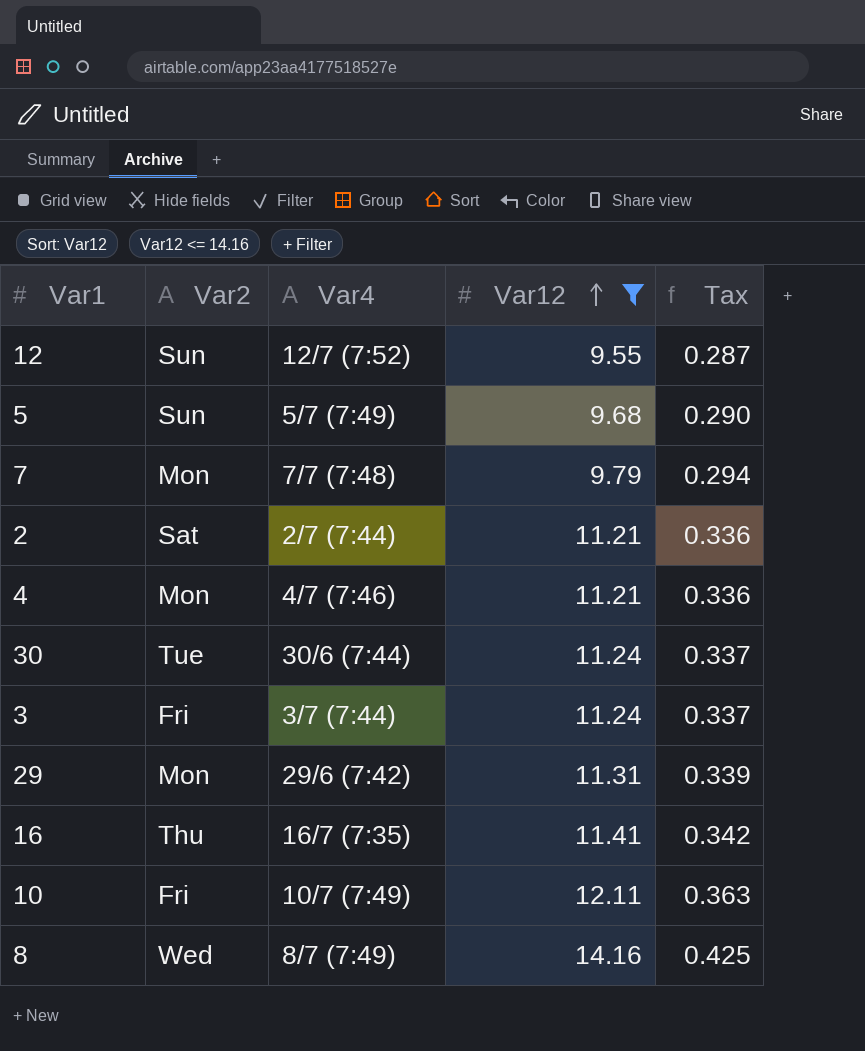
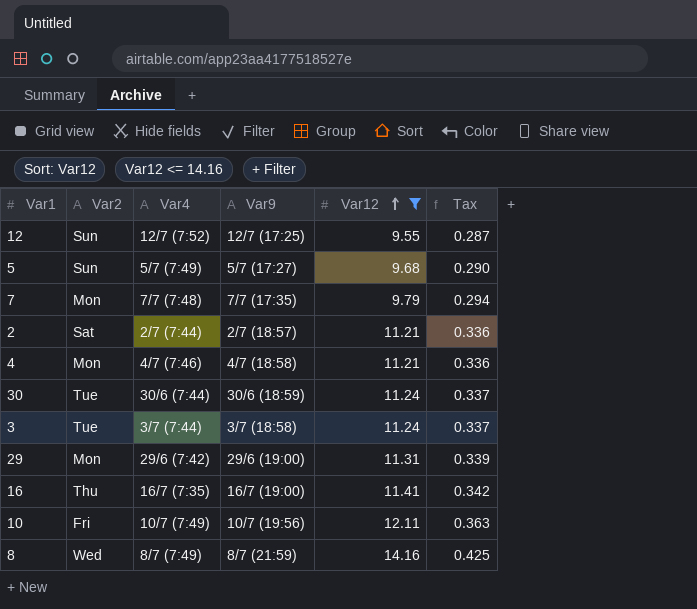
column Var9 | position: none -> 4
3 | Var2: Fri -> Tue

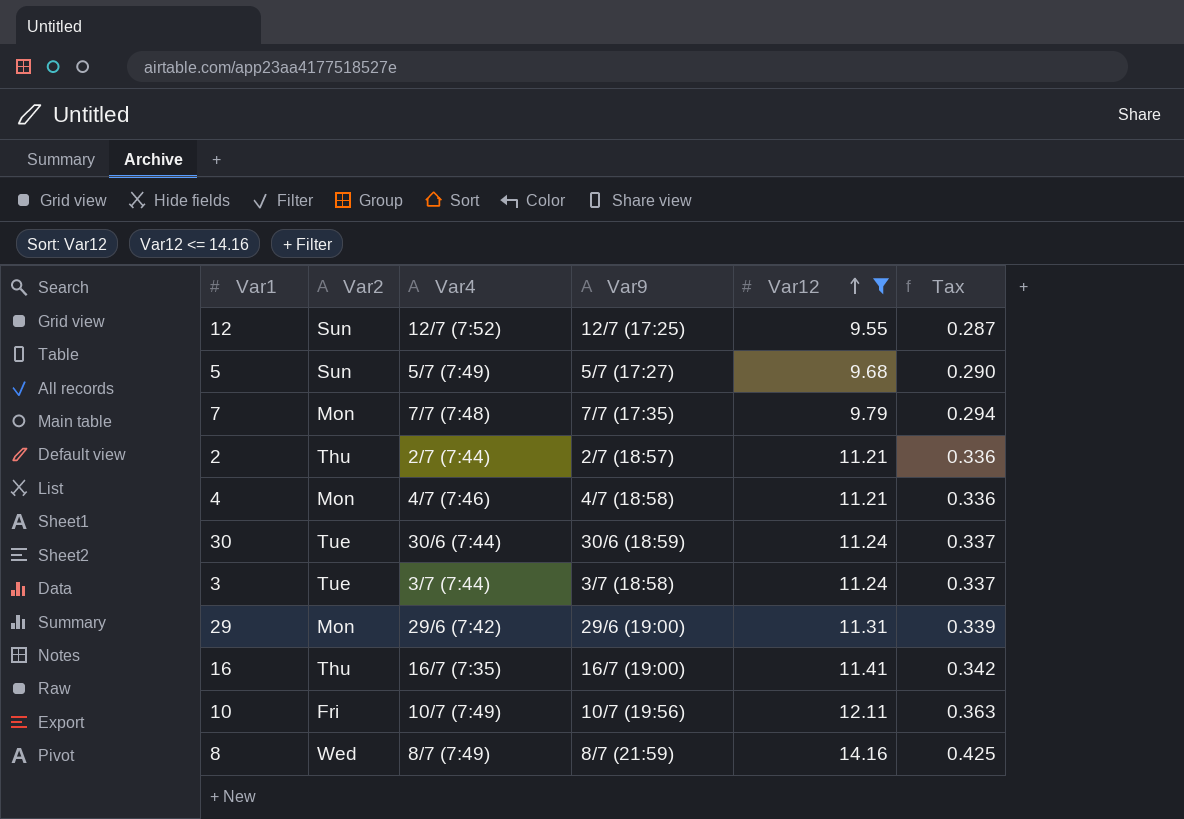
2 | Var2: Sat -> Thu

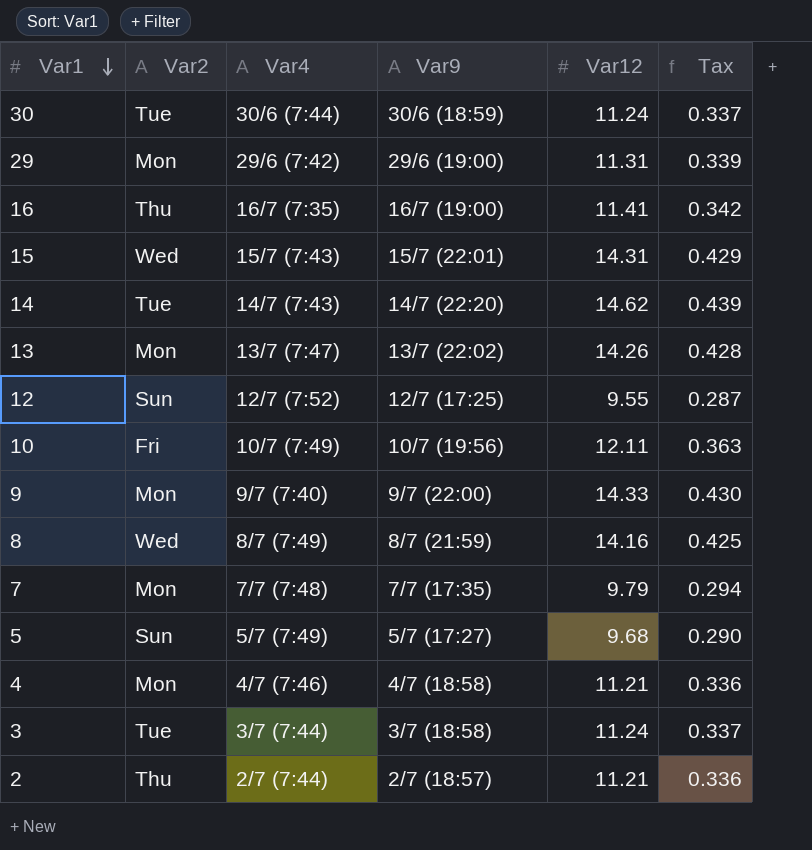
filter: Var12 <= 14.16 -> none
row order: Var12 ascending -> Var1 descending

